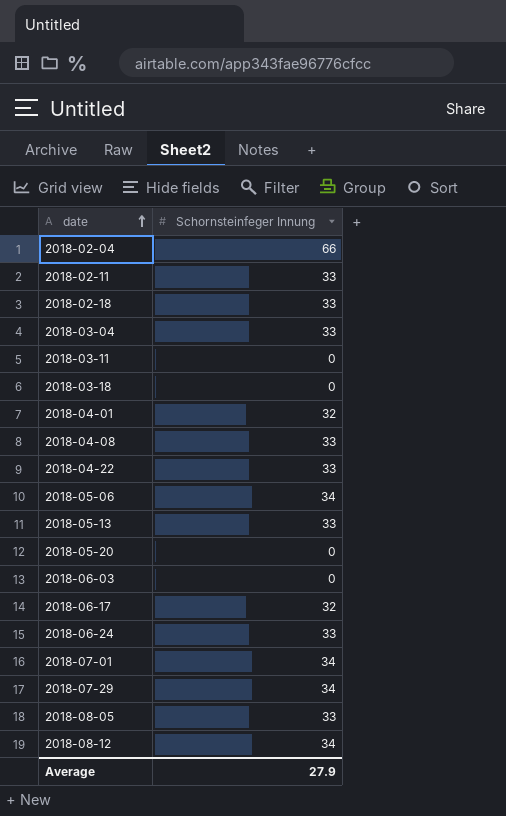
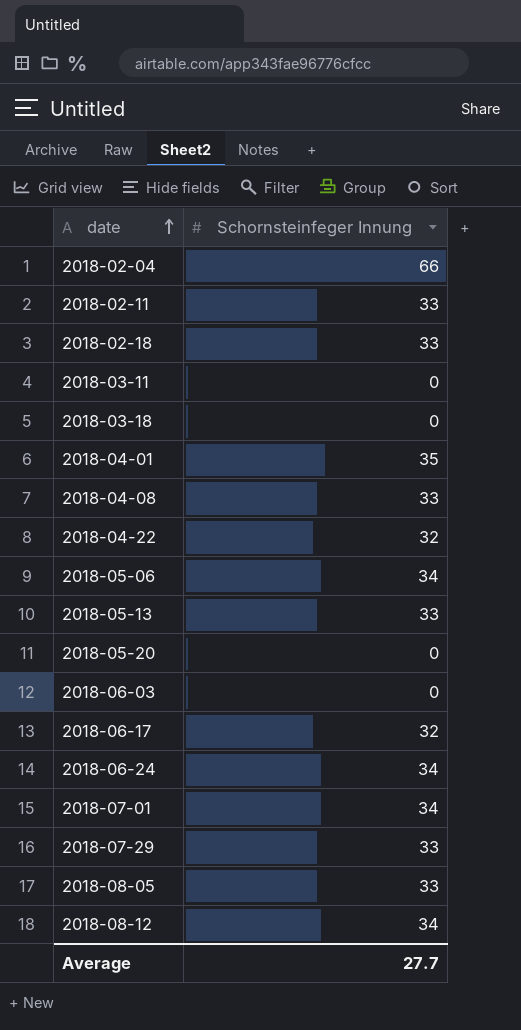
row 2018-03-04: 33 -> none
2018-04-01 | Schornsteinfeger Innung: 32 -> 35
2018-04-22 | Schornsteinfeger Innung: 33 -> 32
2018-06-24 | Schornsteinfeger Innung: 33 -> 34
2018-07-29 | Schornsteinfeger Innung: 34 -> 33
Average | Schornsteinfeger Innung: 27.9 -> 27.7

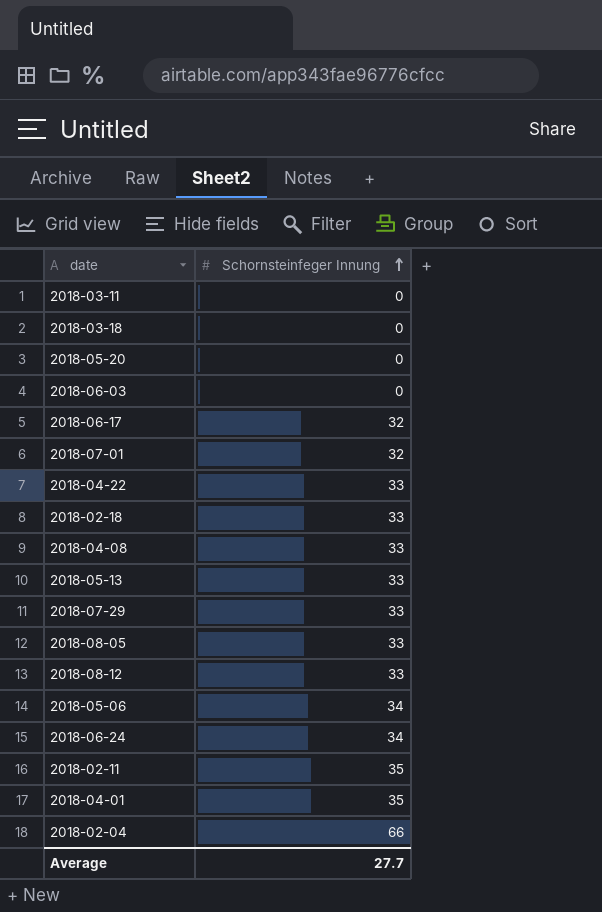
row order: date ascending -> Schornsteinfeger Innung ascending
2018-07-01 | Schornsteinfeger Innung: 34 -> 32
2018-04-22 | Schornsteinfeger Innung: 32 -> 33
2018-08-12 | Schornsteinfeger Innung: 34 -> 33
2018-02-11 | Schornsteinfeger Innung: 33 -> 35

